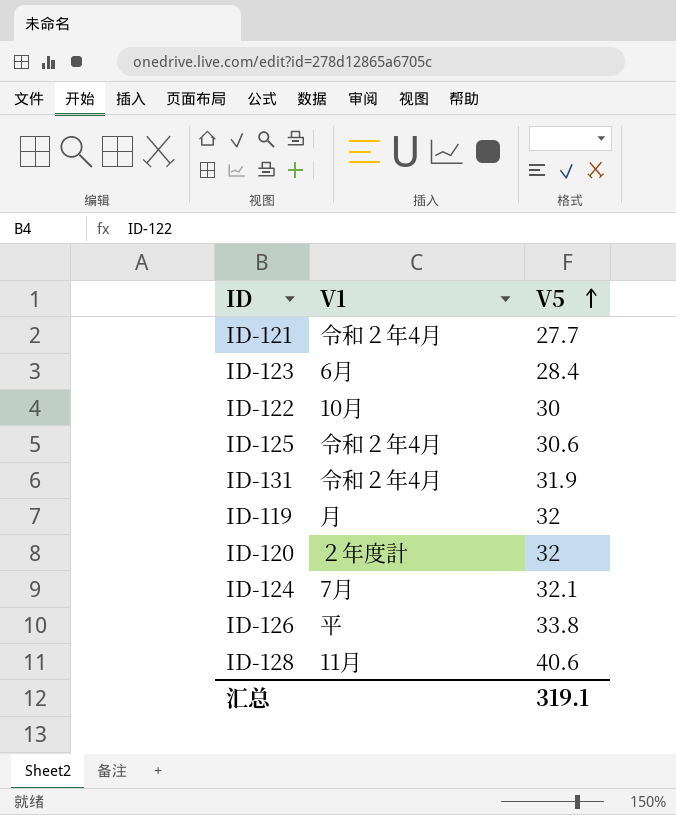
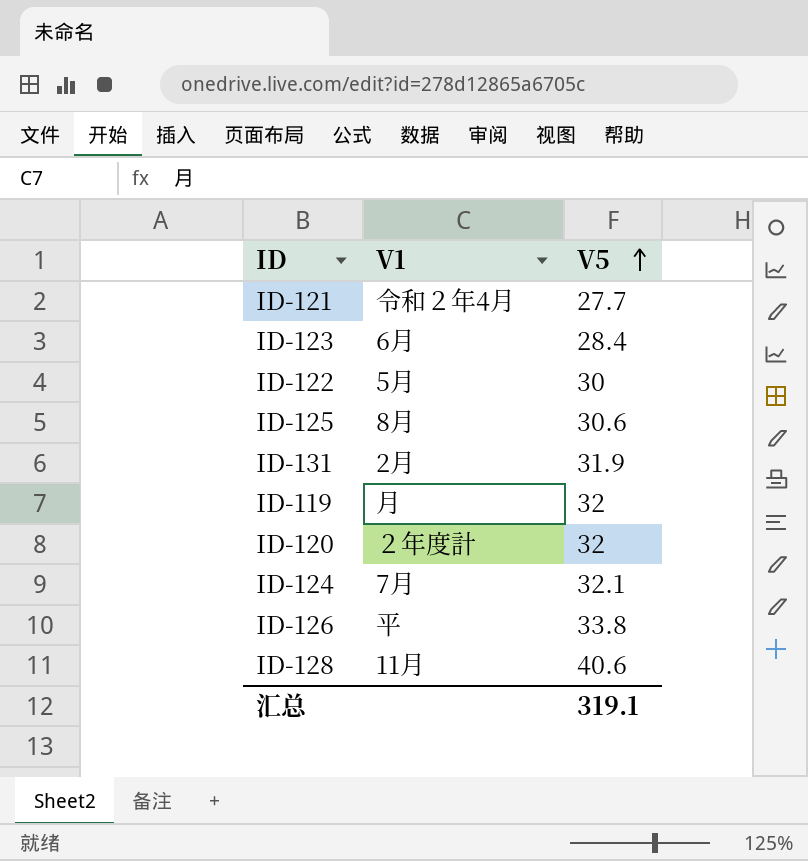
ID-122 | V1: 10月 -> 5月
ID-125 | V1: 令和２年4月 -> 8月
ID-131 | V1: 令和２年4月 -> 2月

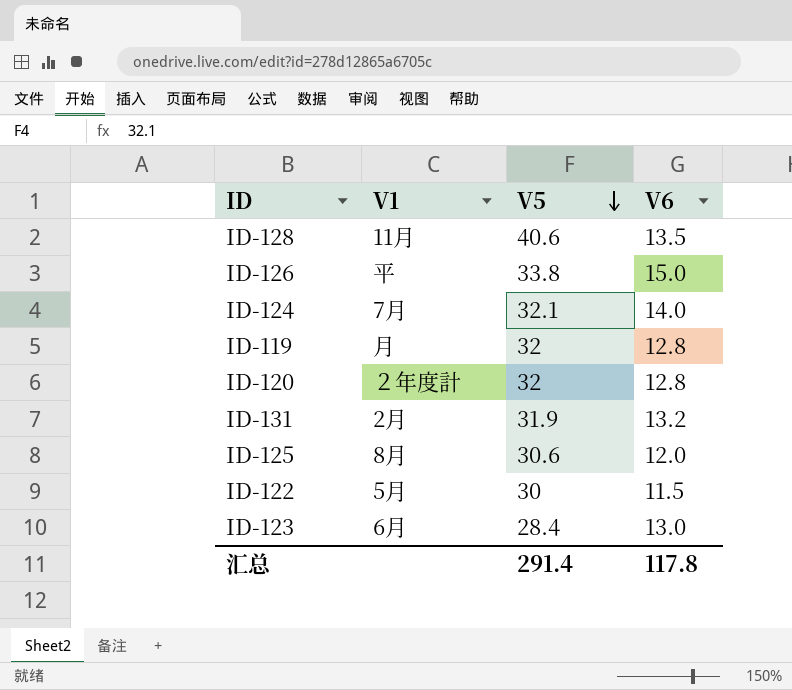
row order: V5 ascending -> V5 descending
column V6 | position: none -> 4
row ID-121: 令和２年4月 | 27.7 -> none
汇总 | V5: 319.1 -> 291.4

